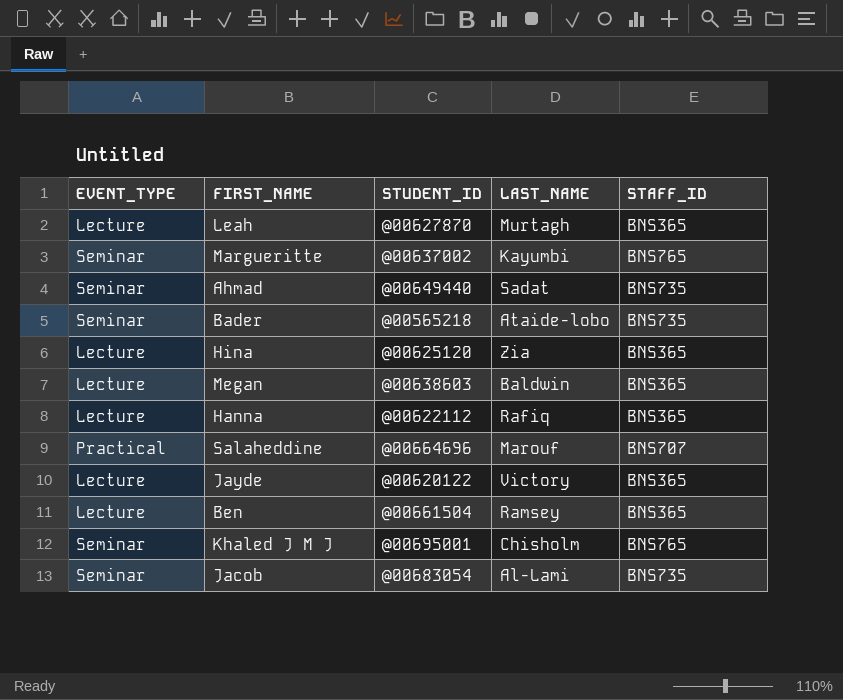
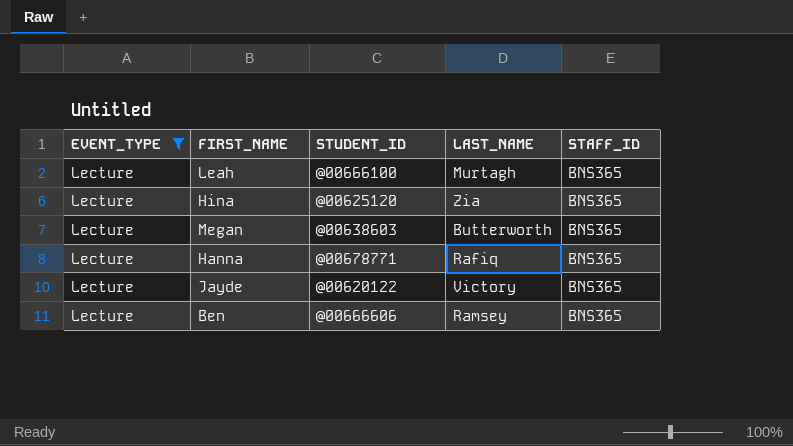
filter: none -> EVENT_TYPE = Lecture
Leah | STUDENT_ID: @00627870 -> @00666100
Megan | LAST_NAME: Baldwin -> Butterworth
Hanna | STUDENT_ID: @00622112 -> @00678771
Ben | STUDENT_ID: @00661504 -> @00666606

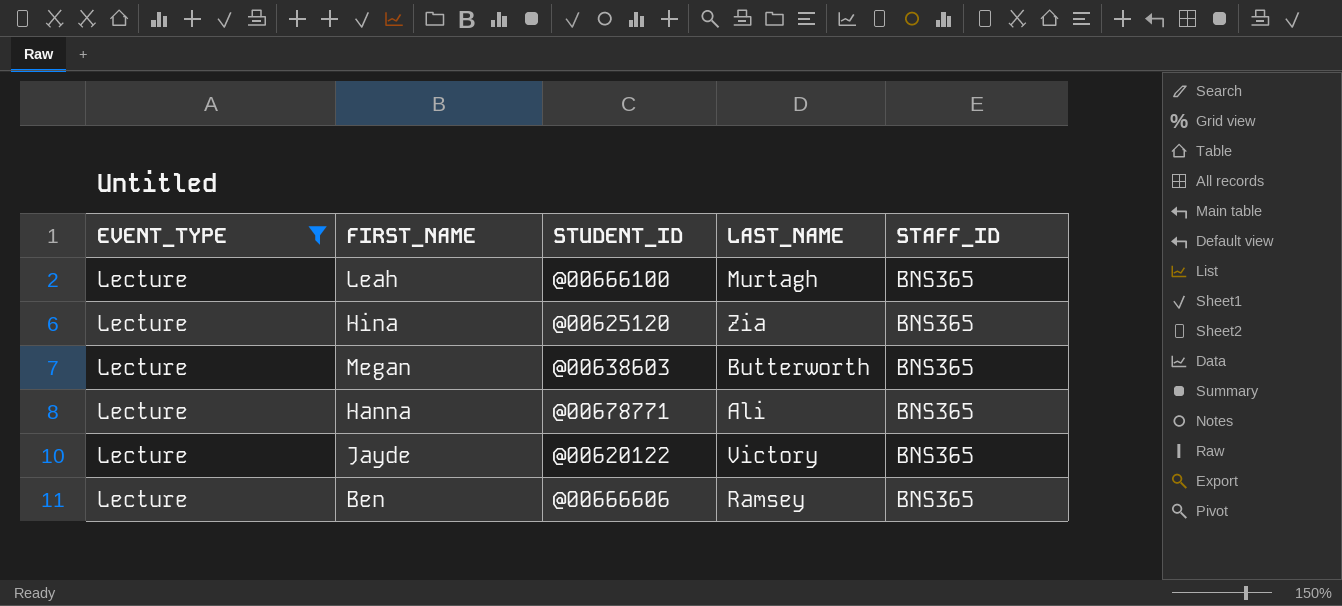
Hanna | LAST_NAME: Rafiq -> Ali

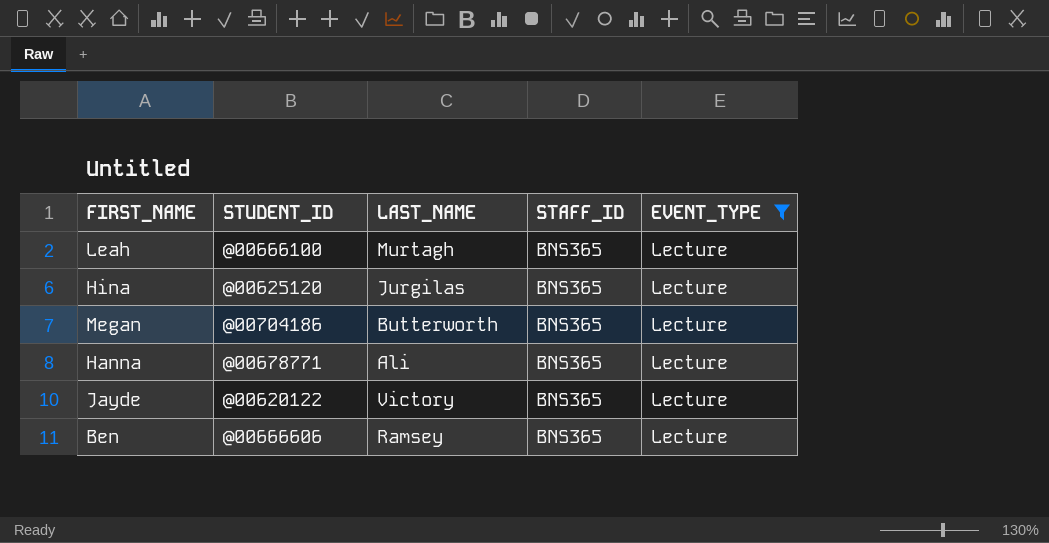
column EVENT_TYPE | position: 1 -> 5
Hina | LAST_NAME: Zia -> Jurgilas
Megan | STUDENT_ID: @00638603 -> @00704186

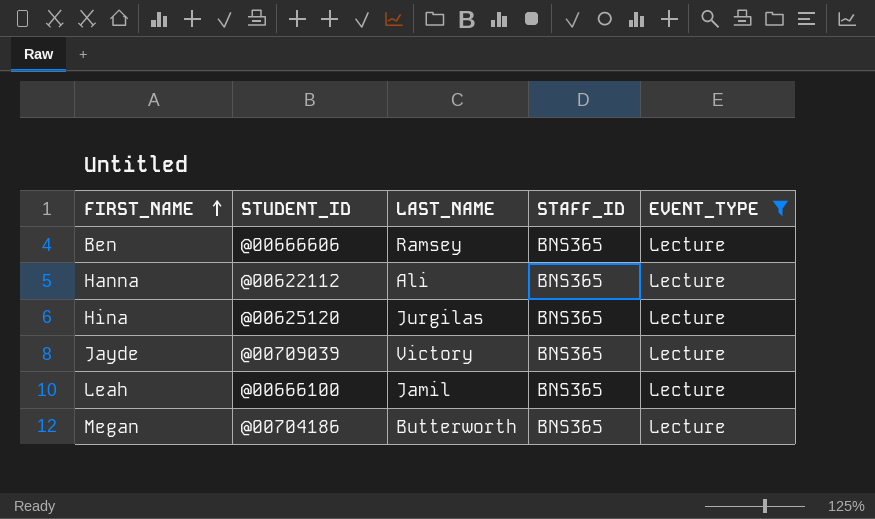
row order: none -> FIRST_NAME ascending
Hanna | STUDENT_ID: @00678771 -> @00622112
Jayde | STUDENT_ID: @00620122 -> @00709039
Leah | LAST_NAME: Murtagh -> Jamil

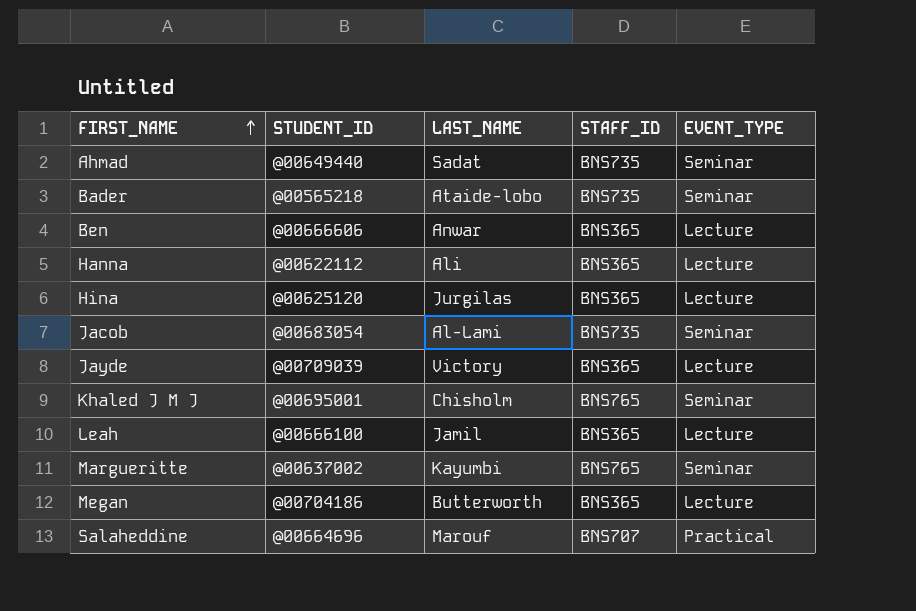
filter: EVENT_TYPE = Lecture -> none
Ben | LAST_NAME: Ramsey -> Anwar

